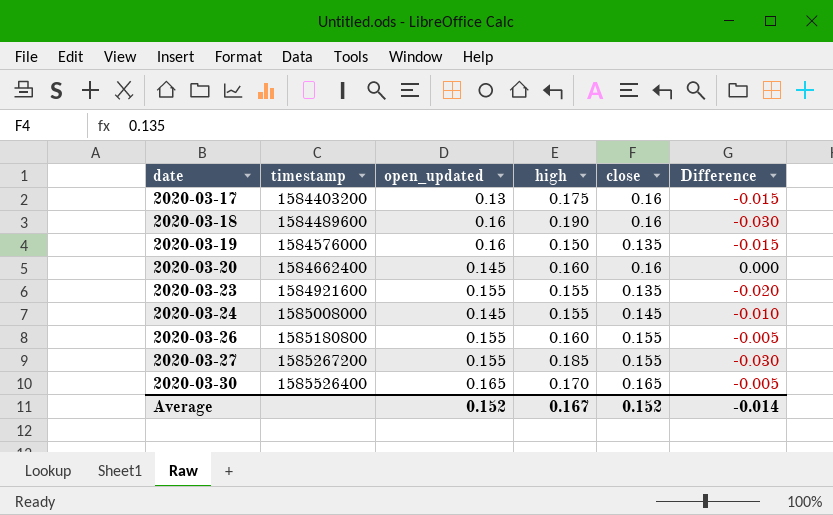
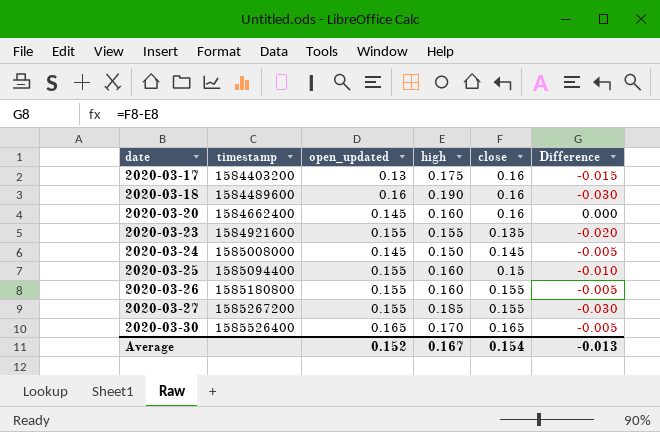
row 2020-03-19: 1584576000 | 0.16 | 0.150 | 0.135 | -0.015 -> none
2020-03-24 | high: 0.155 -> 0.150
2020-03-24 | Difference: -0.010 -> -0.005
row 2020-03-25: none -> 1585094400 | 0.155 | 0.160 | 0.15 | -0.010
Average | close: 0.152 -> 0.154
Average | Difference: -0.014 -> -0.013

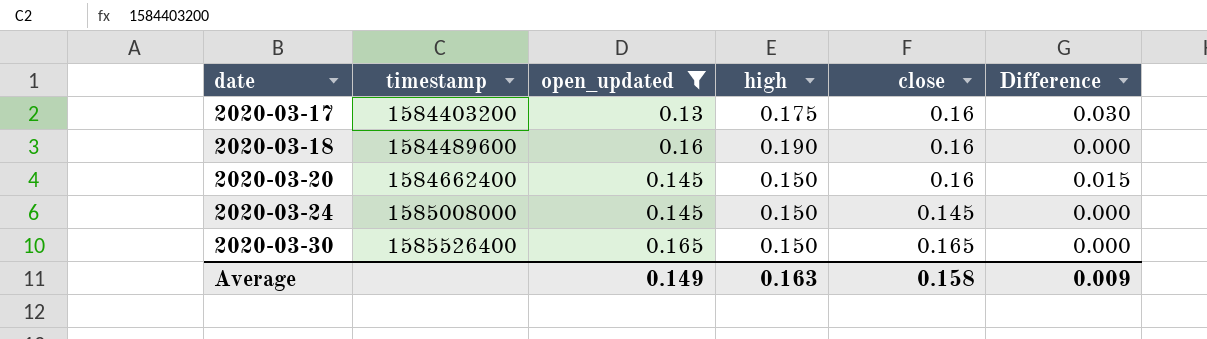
filter: none -> open_updated != 0.155
column Difference | formula: [close] - [high] -> [close] - [open_updated]
2020-03-20 | high: 0.160 -> 0.150
2020-03-30 | high: 0.170 -> 0.150
Average | open_updated: 0.152 -> 0.149
Average | high: 0.167 -> 0.163
Average | close: 0.154 -> 0.158
Average | Difference: -0.013 -> 0.009

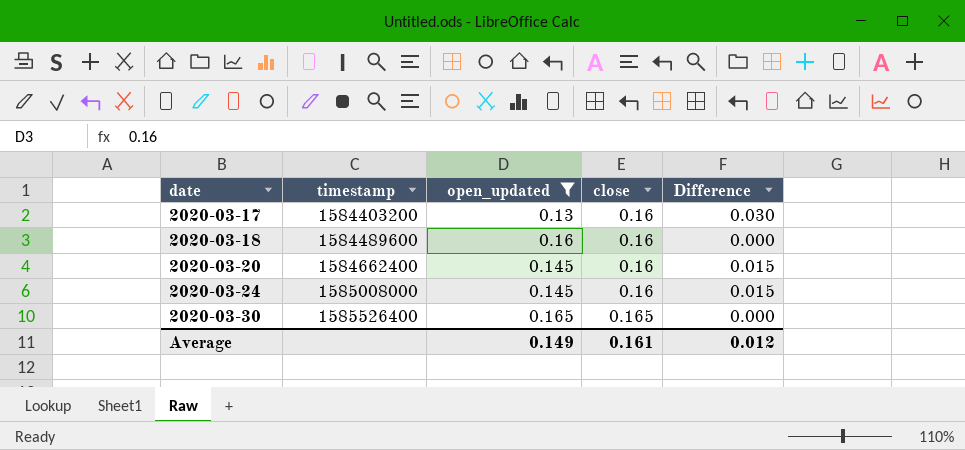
column high | position: 4 -> none
2020-03-24 | close: 0.145 -> 0.16
2020-03-24 | Difference: 0.000 -> 0.015
Average | close: 0.158 -> 0.161
Average | Difference: 0.009 -> 0.012

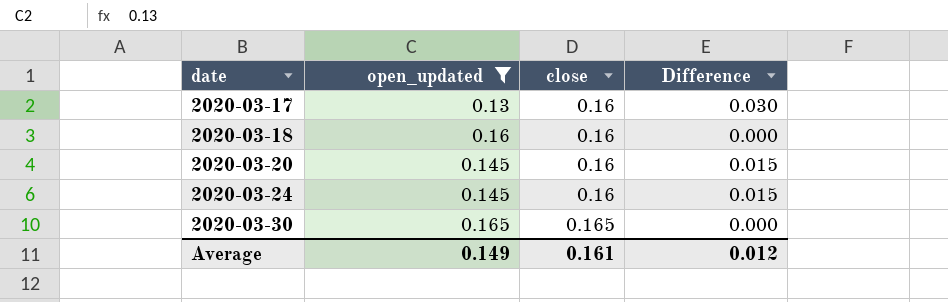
column timestamp | position: 2 -> none

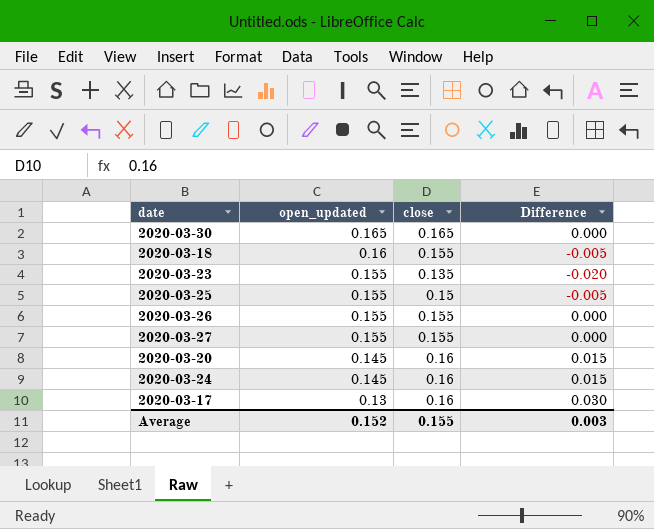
filter: open_updated != 0.155 -> none
row order: date ascending -> open_updated descending
2020-03-18 | close: 0.16 -> 0.155
2020-03-18 | Difference: 0.000 -> -0.005
Average | open_updated: 0.149 -> 0.152
Average | close: 0.161 -> 0.155
Average | Difference: 0.012 -> 0.003

